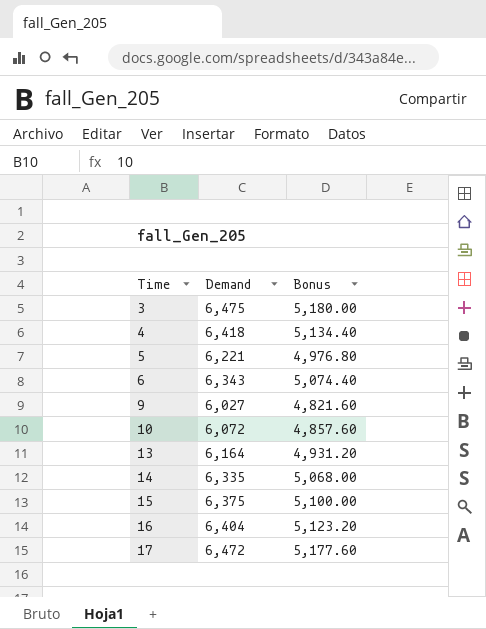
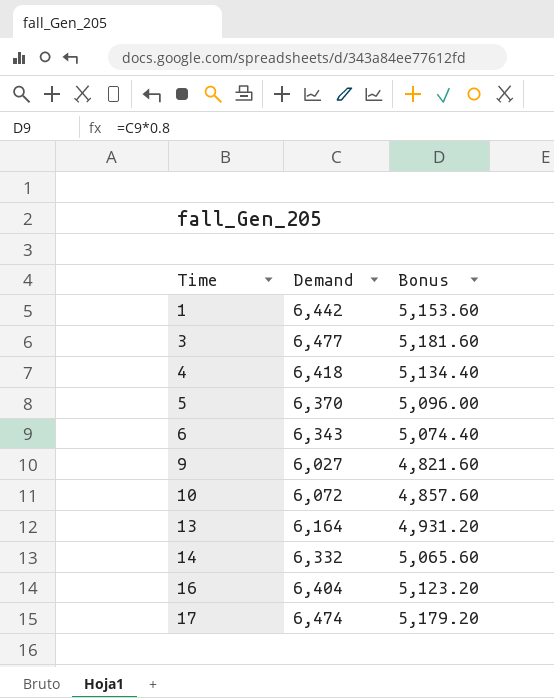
row 15: 6,375 | 5,100.00 -> none
row 1: none -> 6,442 | 5,153.60
3 | Demand: 6,475 -> 6,477
3 | Bonus: 5,180.00 -> 5,181.60
5 | Demand: 6,221 -> 6,370
5 | Bonus: 4,976.80 -> 5,096.00
14 | Demand: 6,335 -> 6,332
14 | Bonus: 5,068.00 -> 5,065.60
17 | Demand: 6,472 -> 6,474
17 | Bonus: 5,177.60 -> 5,179.20

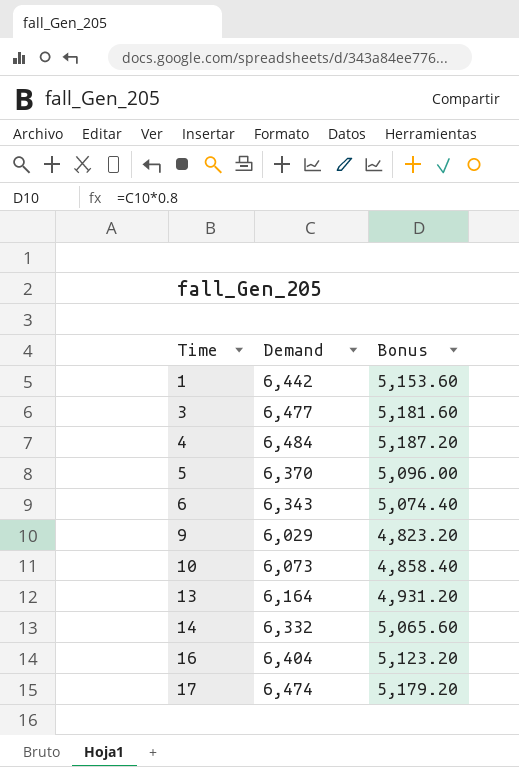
4 | Demand: 6,418 -> 6,484
4 | Bonus: 5,134.40 -> 5,187.20
9 | Demand: 6,027 -> 6,029
9 | Bonus: 4,821.60 -> 4,823.20
10 | Demand: 6,072 -> 6,073
10 | Bonus: 4,857.60 -> 4,858.40

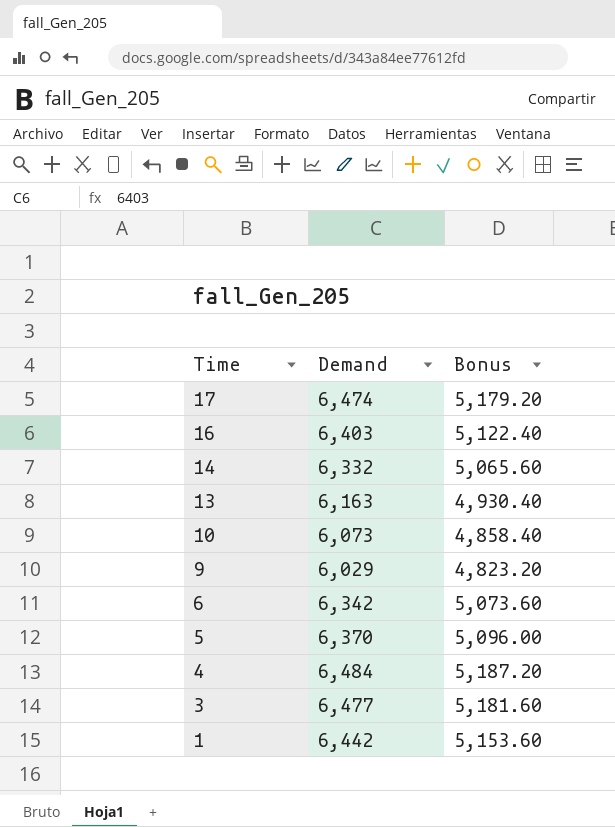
row order: Time ascending -> Time descending
16 | Demand: 6,404 -> 6,403
16 | Bonus: 5,123.20 -> 5,122.40
13 | Demand: 6,164 -> 6,163
13 | Bonus: 4,931.20 -> 4,930.40
6 | Demand: 6,343 -> 6,342
6 | Bonus: 5,074.40 -> 5,073.60

